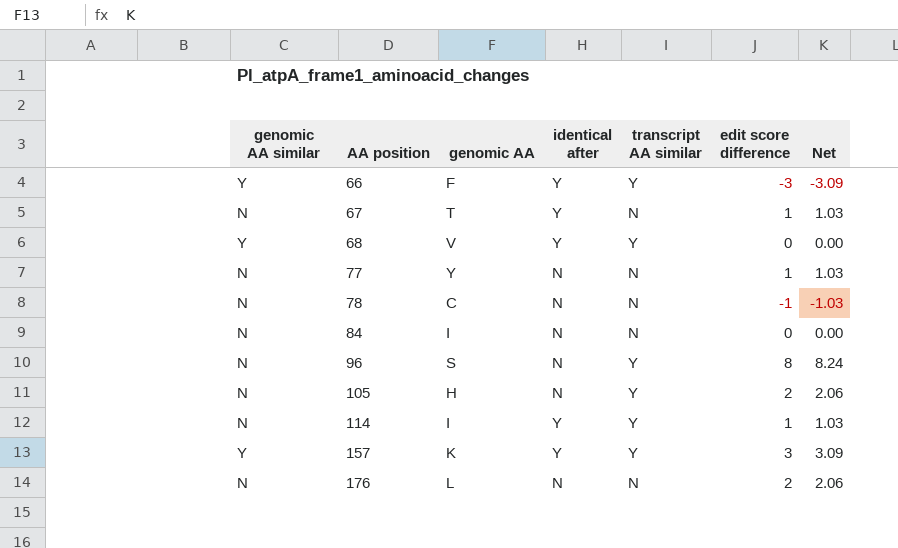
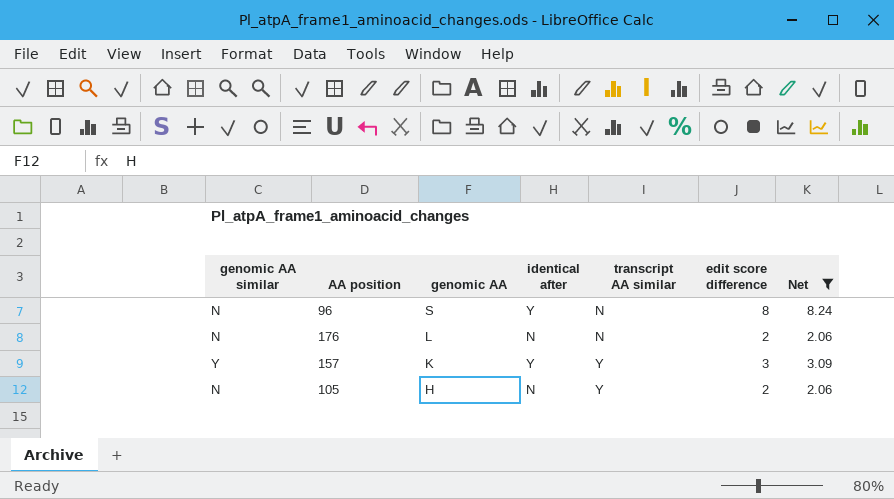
filter: none -> Net >= 2.06
row order: AA position ascending -> genomic AA descending
96 | identical after: N -> Y
96 | transcript AA similar: Y -> N

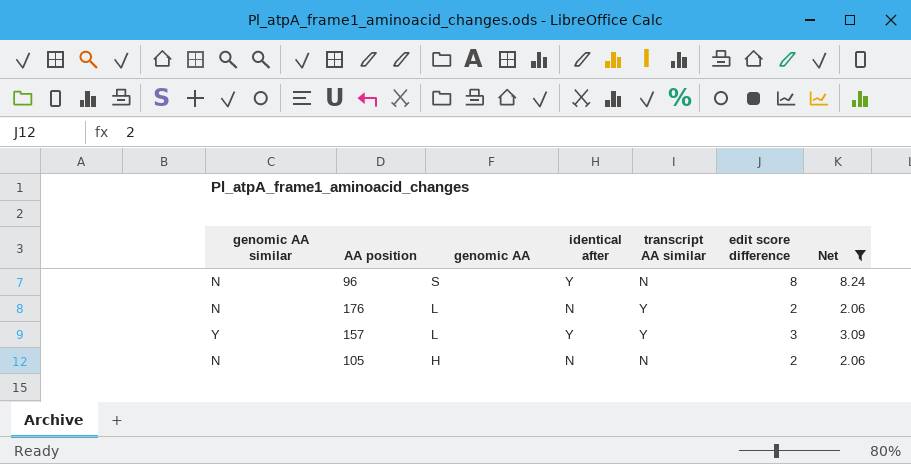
176 | transcript AA similar: N -> Y
157 | genomic AA: K -> L
105 | transcript AA similar: Y -> N

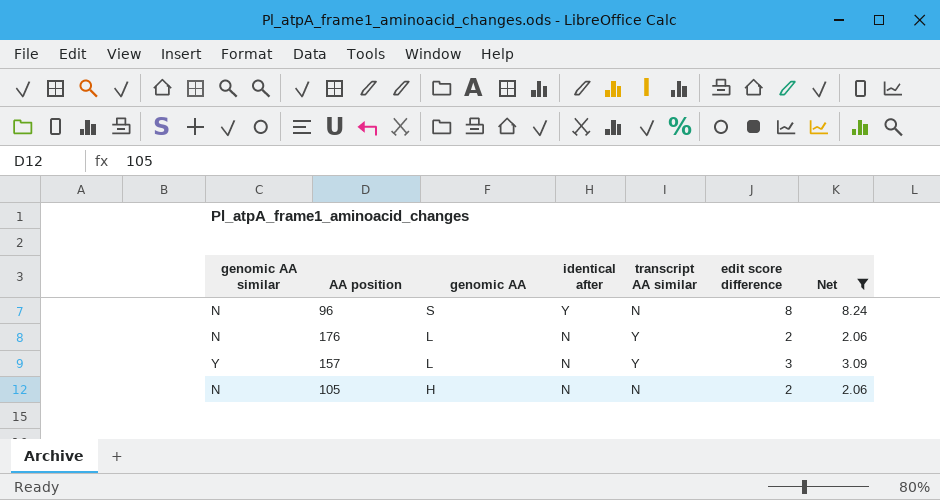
157 | identical after: Y -> N

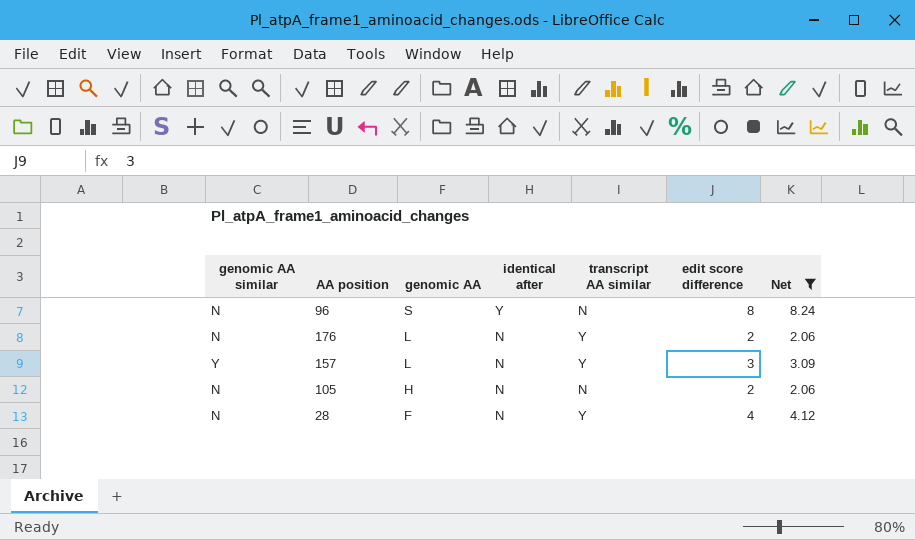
row 28: none -> N | F | N | Y | 4 | 4.12

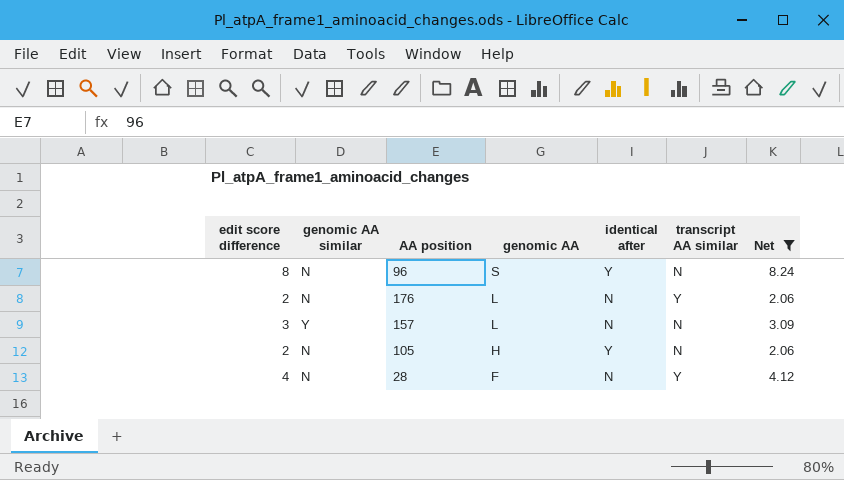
column edit score difference | position: 6 -> 1
157 | transcript AA similar: Y -> N
105 | identical after: N -> Y

